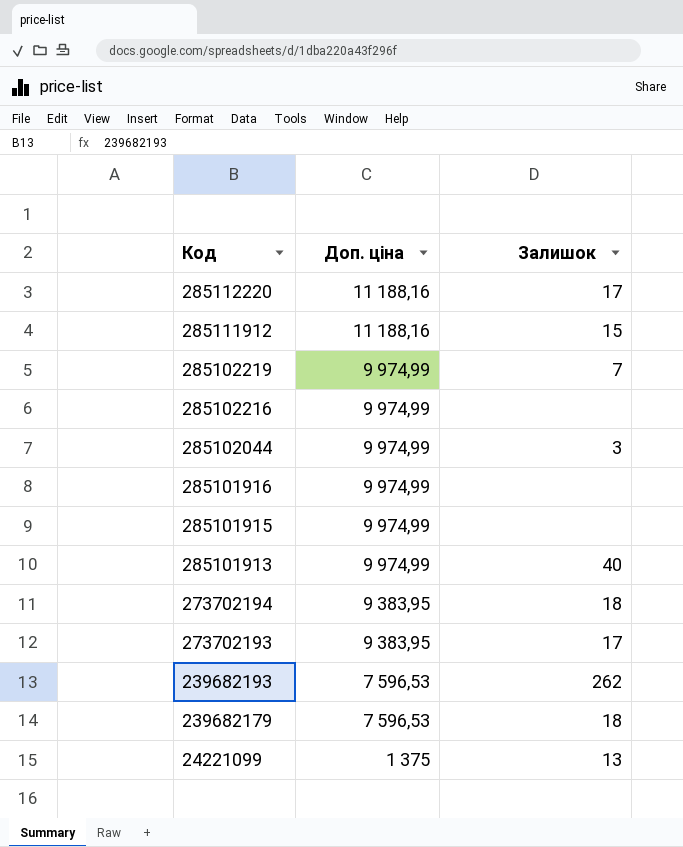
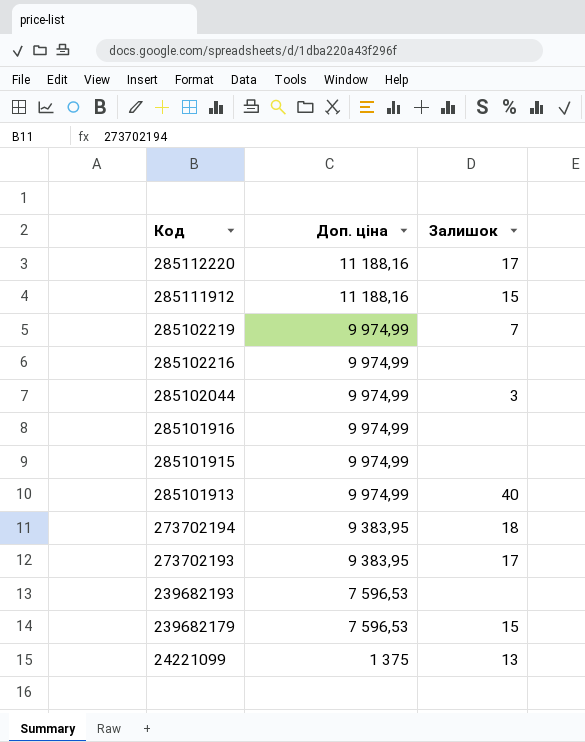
239682193 | Залишок: 262 -> none
239682179 | Залишок: 18 -> 15

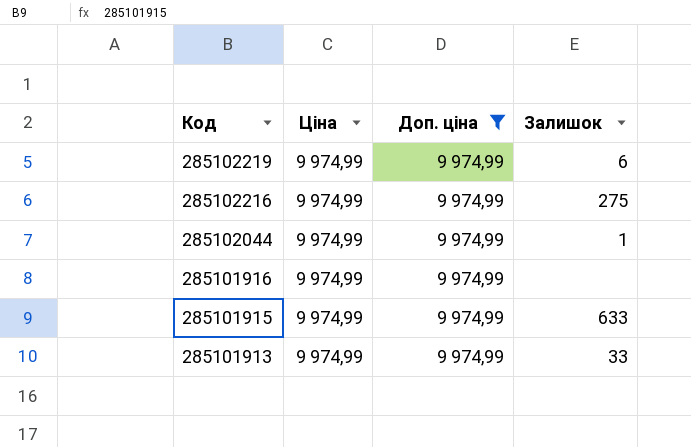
filter: none -> Доп. ціна = 9 974,99
column Ціна | position: none -> 2
285102219 | Залишок: 7 -> 6
285102216 | Залишок: none -> 275
285102044 | Залишок: 3 -> 1
285101915 | Залишок: none -> 633
285101913 | Залишок: 40 -> 33

